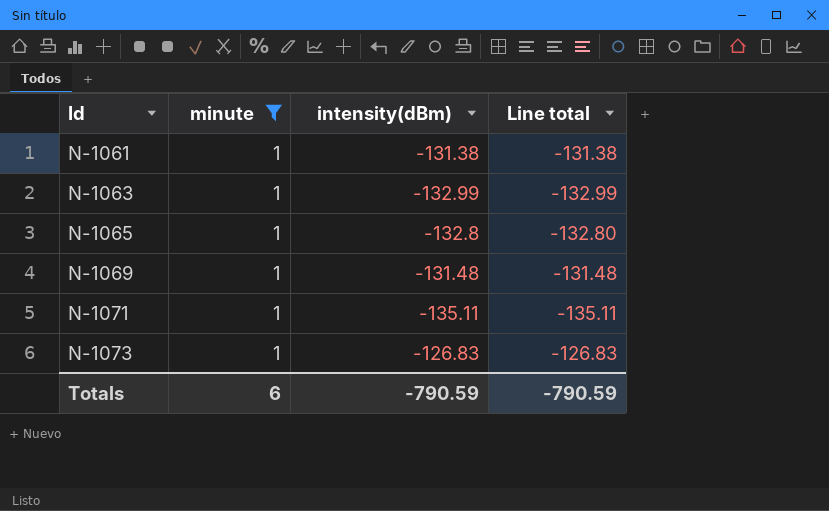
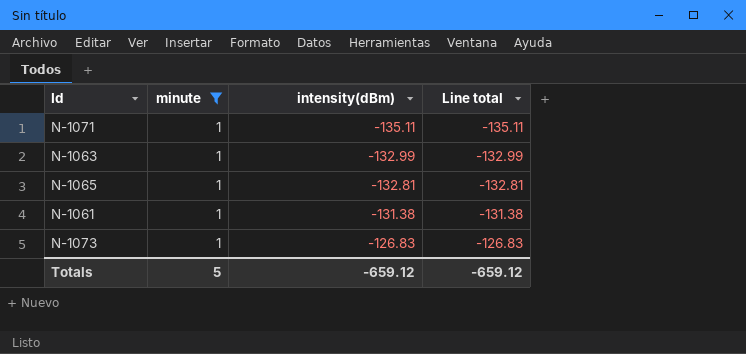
row order: Id ascending -> intensity(dBm) ascending
row N-1069: 1 | -131.48 | -131.48 -> none
N-1065 | intensity(dBm): -132.8 -> -132.81
N-1065 | Line total: -132.80 -> -132.81
Totals | minute: 6 -> 5
Totals | intensity(dBm): -790.59 -> -659.12
Totals | Line total: -790.59 -> -659.12

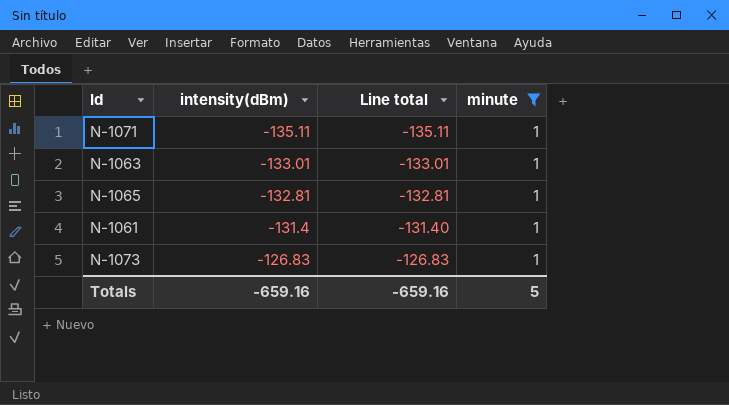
column minute | position: 2 -> 4
N-1063 | intensity(dBm): -132.99 -> -133.01
N-1063 | Line total: -132.99 -> -133.01
N-1061 | intensity(dBm): -131.38 -> -131.4
N-1061 | Line total: -131.38 -> -131.40
Totals | intensity(dBm): -659.12 -> -659.16
Totals | Line total: -659.12 -> -659.16

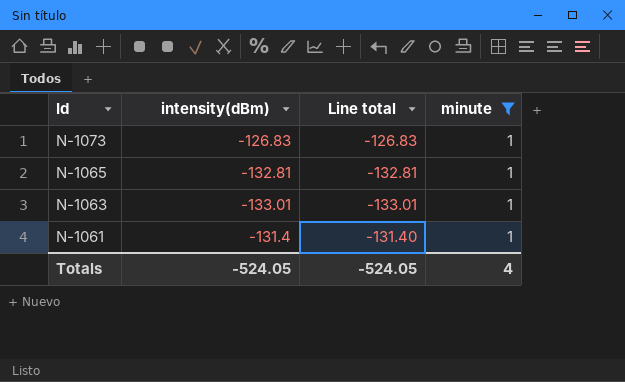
row order: intensity(dBm) ascending -> Id descending
row N-1071: -135.11 | -135.11 | 1 -> none
Totals | intensity(dBm): -659.16 -> -524.05
Totals | Line total: -659.16 -> -524.05
Totals | minute: 5 -> 4

